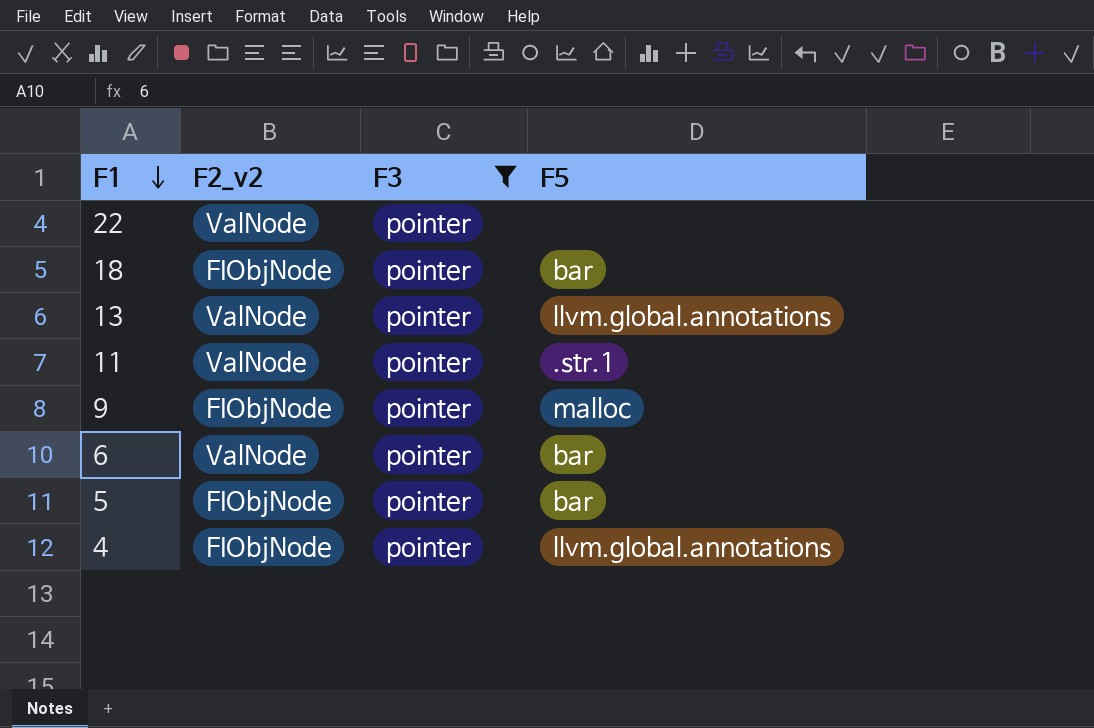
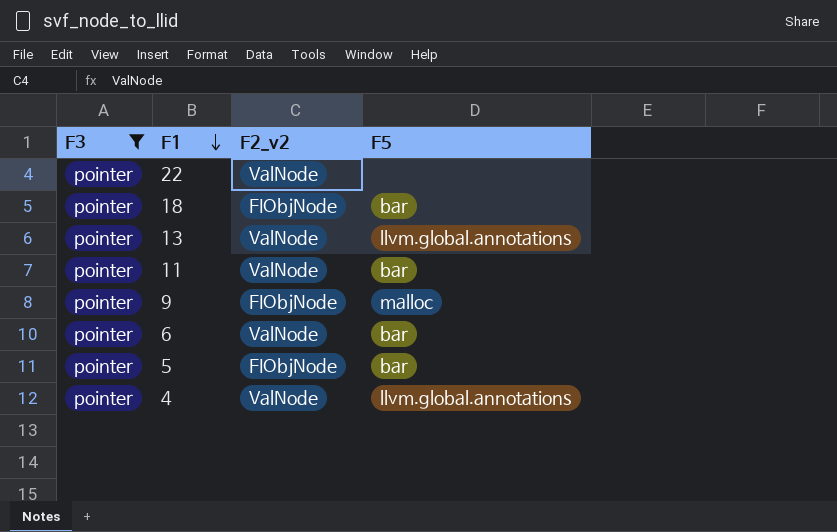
column F3 | position: 3 -> 1
11 | F5: .str.1 -> bar
4 | F2_v2: FIObjNode -> ValNode

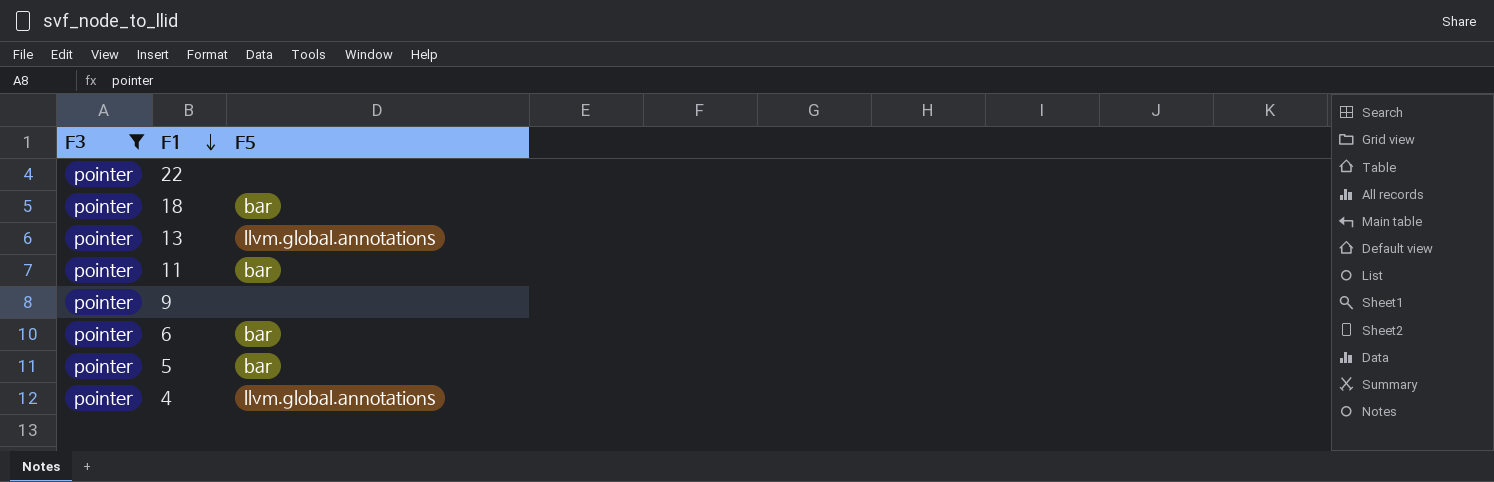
column F2_v2 | position: 3 -> none
9 | F5: malloc -> none

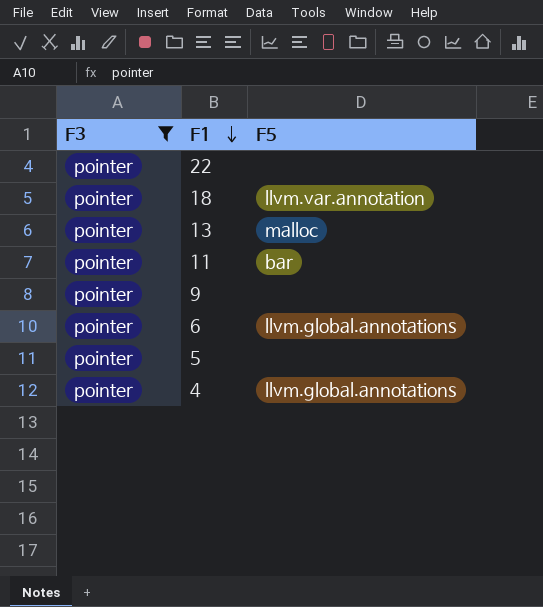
18 | F5: bar -> llvm.var.annotation
13 | F5: llvm.global.annotations -> malloc
6 | F5: bar -> llvm.global.annotations
5 | F5: bar -> none

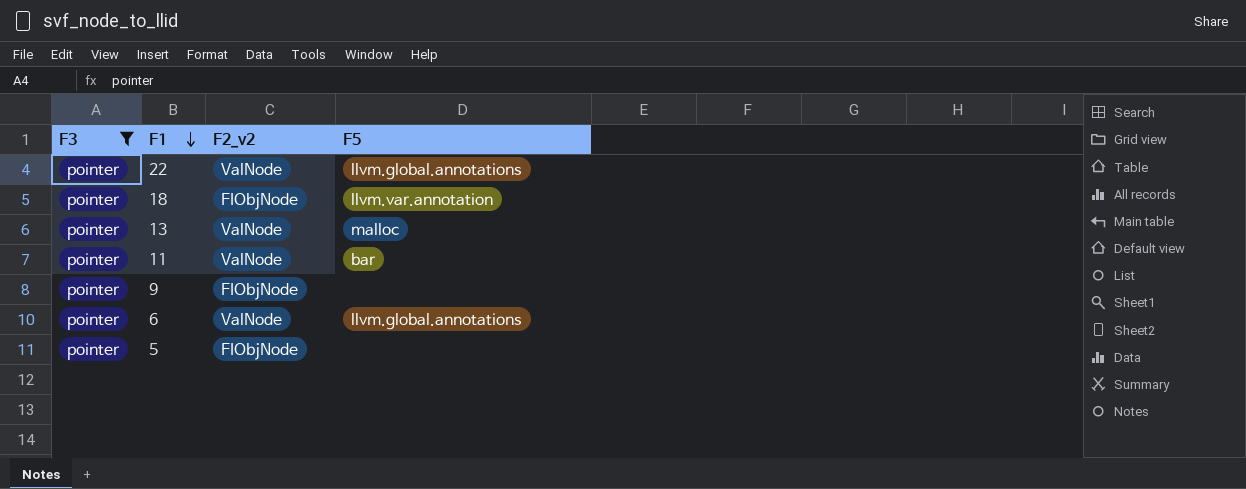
column F2_v2 | position: none -> 3
row 4: pointer | llvm.global.annotations -> none
22 | F5: none -> llvm.global.annotations

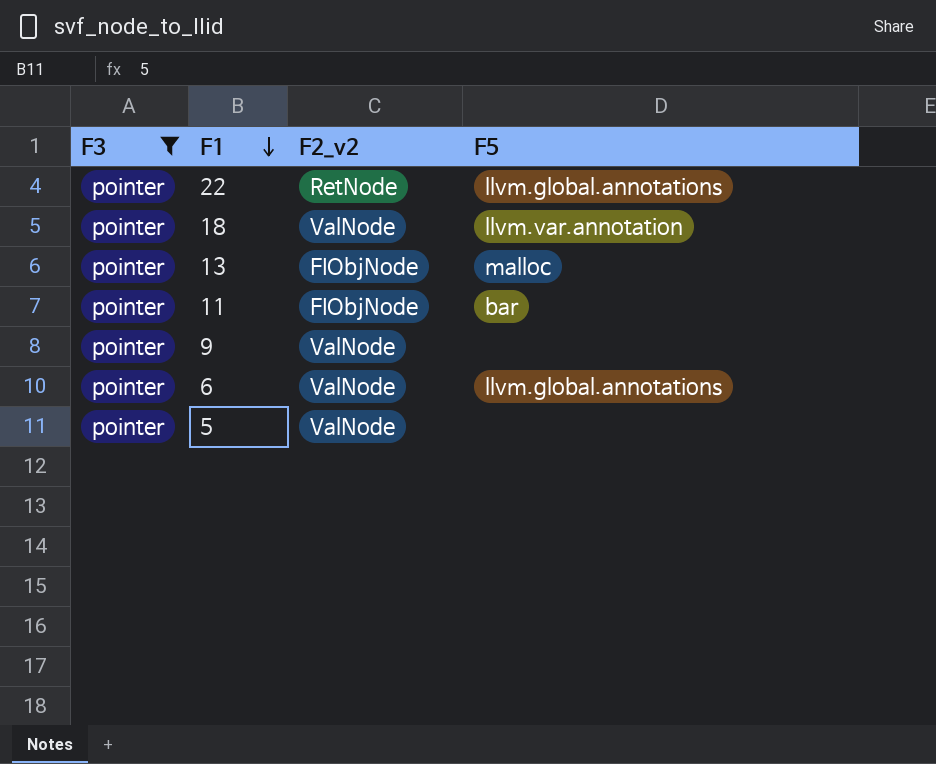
22 | F2_v2: ValNode -> RetNode
18 | F2_v2: FIObjNode -> ValNode
13 | F2_v2: ValNode -> FIObjNode
11 | F2_v2: ValNode -> FIObjNode
9 | F2_v2: FIObjNode -> ValNode
5 | F2_v2: FIObjNode -> ValNode

